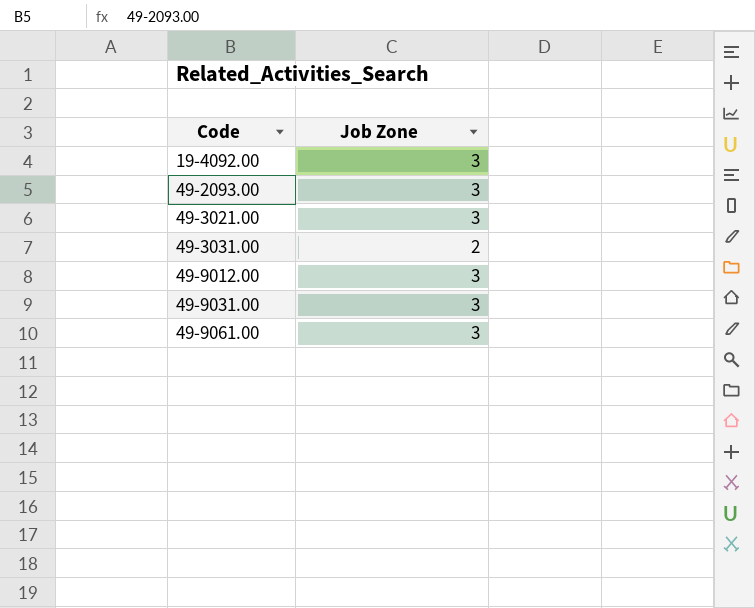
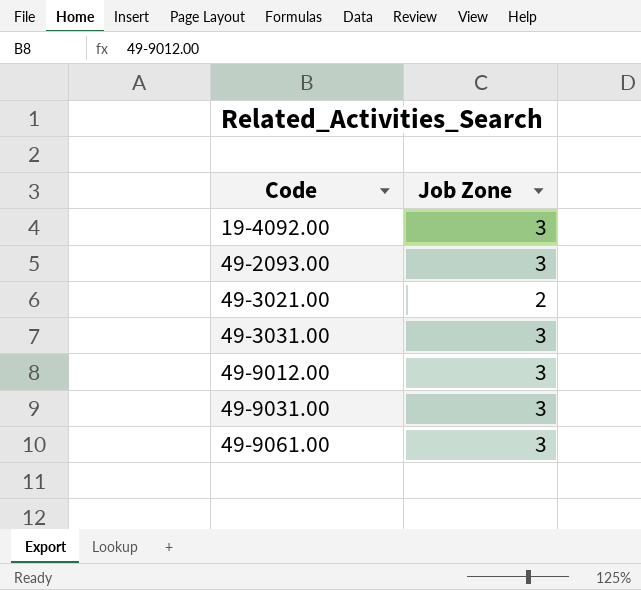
49-3021.00 | Job Zone: 3 -> 2
49-3031.00 | Job Zone: 2 -> 3

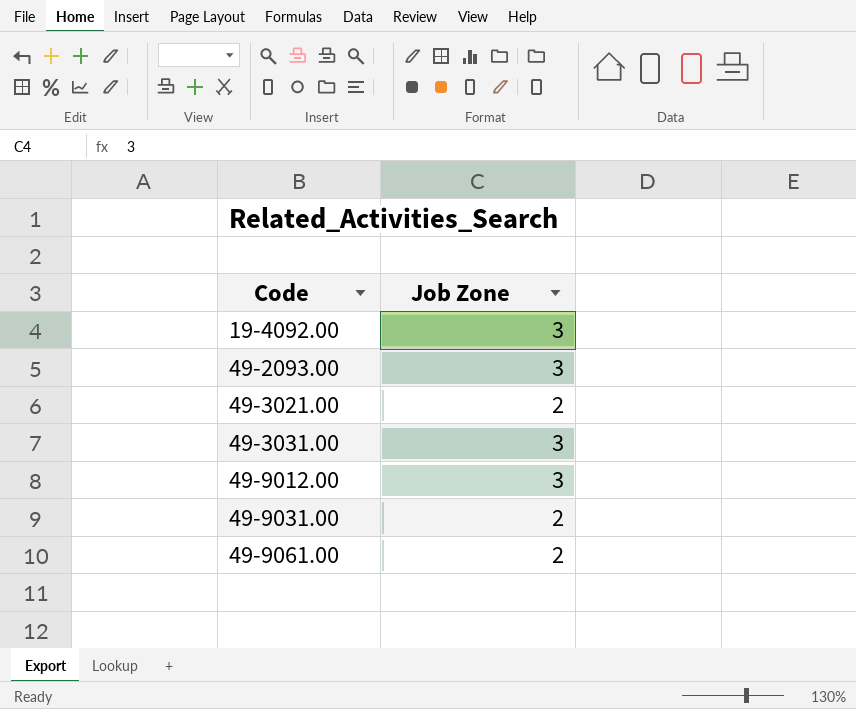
49-9031.00 | Job Zone: 3 -> 2
49-9061.00 | Job Zone: 3 -> 2

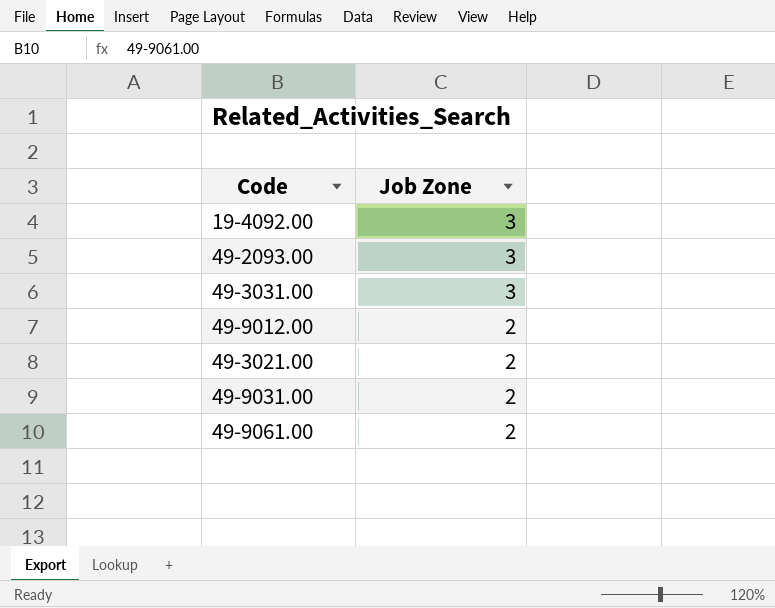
row order: Code ascending -> Job Zone descending
49-9012.00 | Job Zone: 3 -> 2

